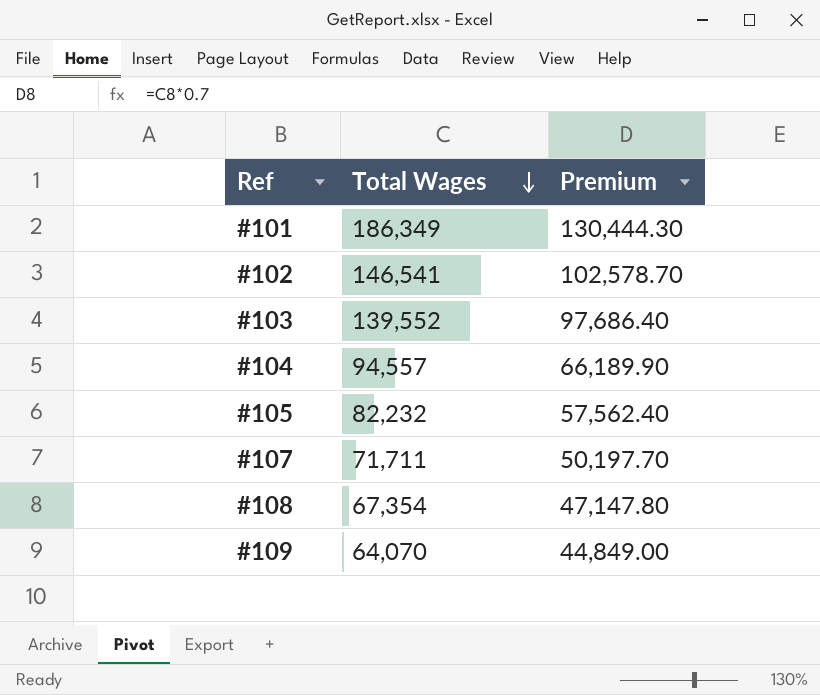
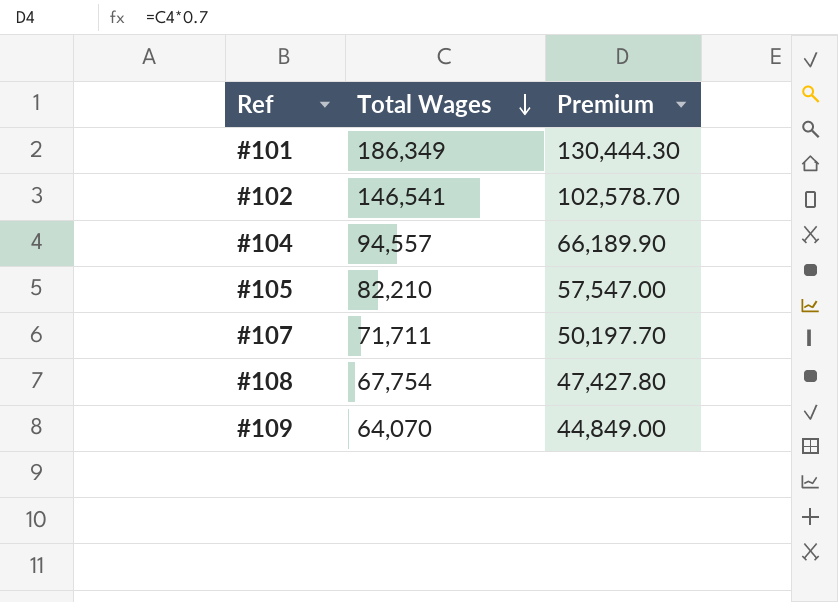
row #103: 139,552 | 97,686.40 -> none
#105 | Total Wages: 82,232 -> 82,210
#105 | Premium: 57,562.40 -> 57,547.00
#108 | Total Wages: 67,354 -> 67,754
#108 | Premium: 47,147.80 -> 47,427.80

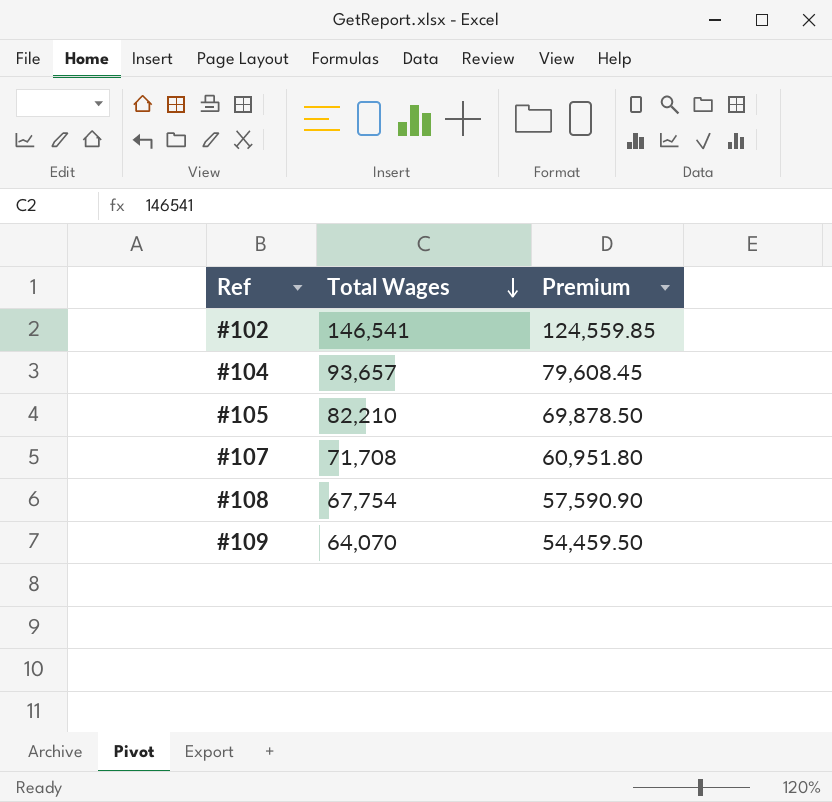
column Premium | formula: [Total Wages] * 0.7 -> [Total Wages] * 0.85
row #101: 186,349 | 130,444.30 -> none
#104 | Total Wages: 94,557 -> 93,657
#107 | Total Wages: 71,711 -> 71,708

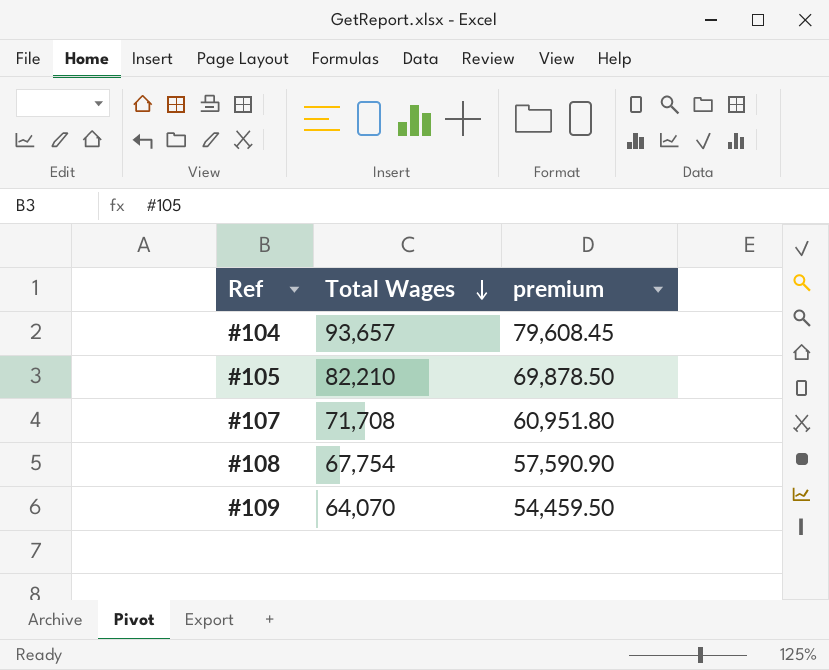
column name: Premium -> premium
row #102: 146,541 | 124,559.85 -> none

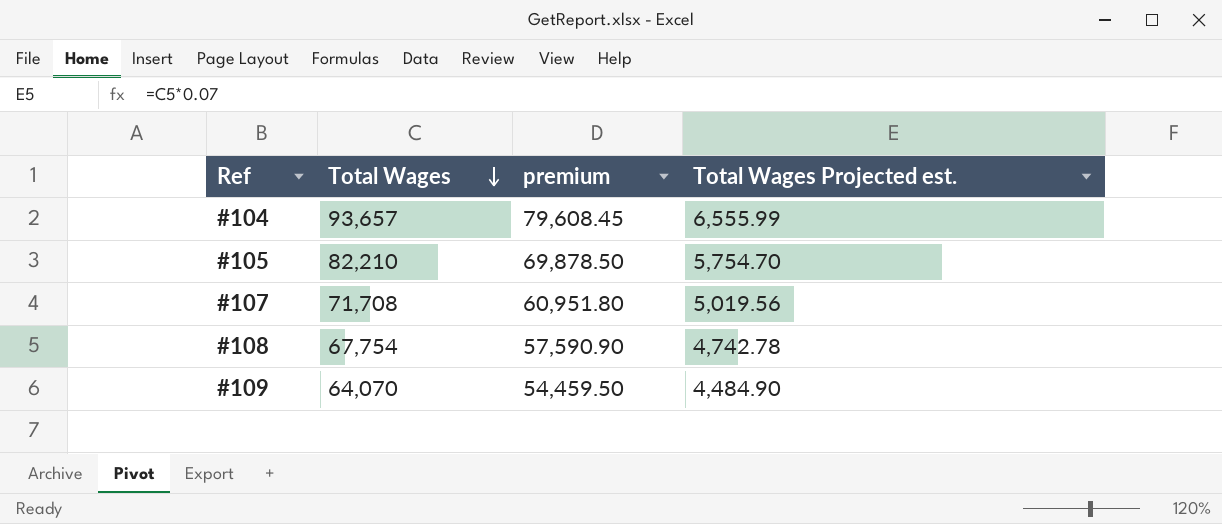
column Total Wages Projected est. | formula: none -> [Total Wages] * 0.07

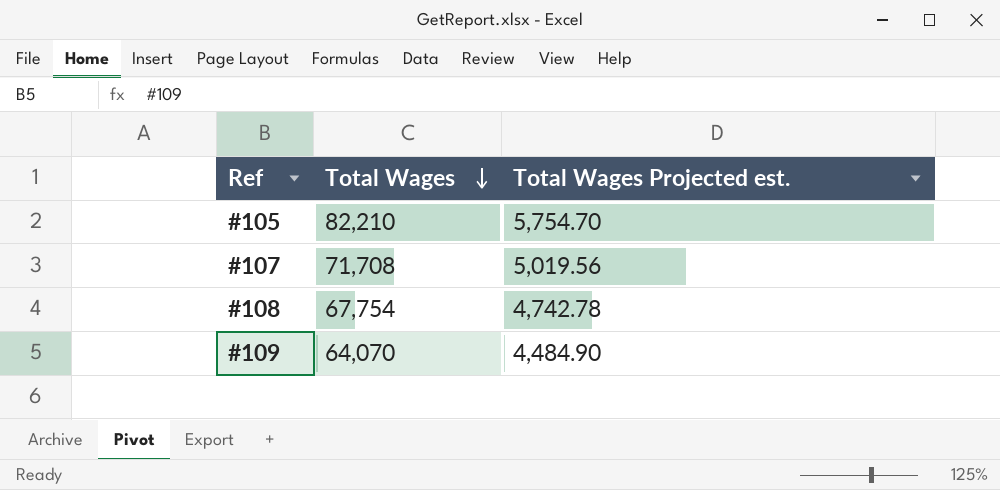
column premium | formula: [Total Wages] * 0.85 -> none
row #104: 93,657 | 79,608.45 | 6,555.99 -> none

